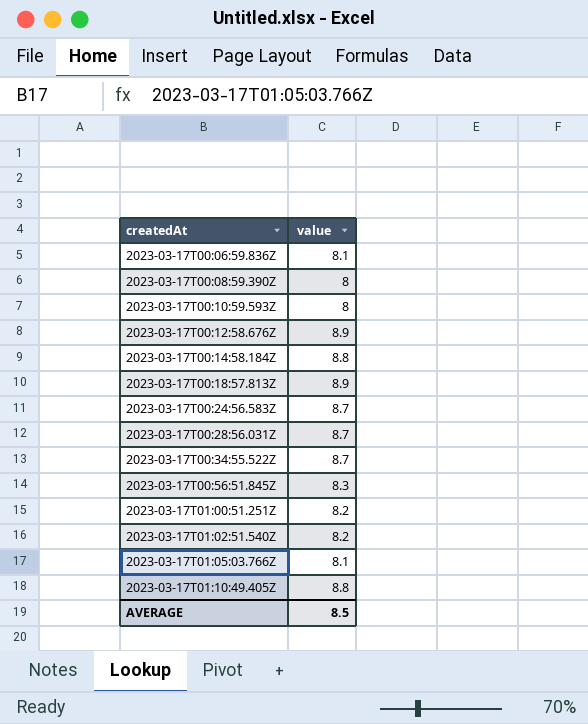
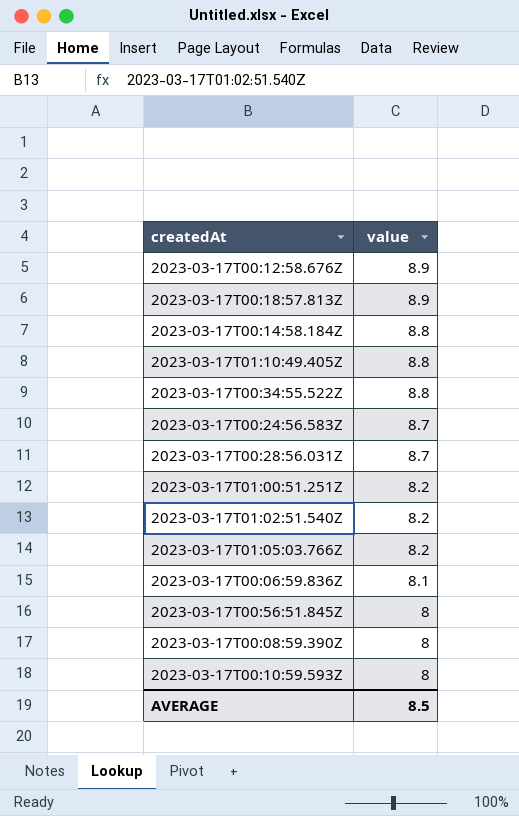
row order: createdAt ascending -> value descending
2023-03-17T00:34:55.522Z | value: 8.7 -> 8.8
2023-03-17T01:05:03.766Z | value: 8.1 -> 8.2
2023-03-17T00:56:51.845Z | value: 8.3 -> 8

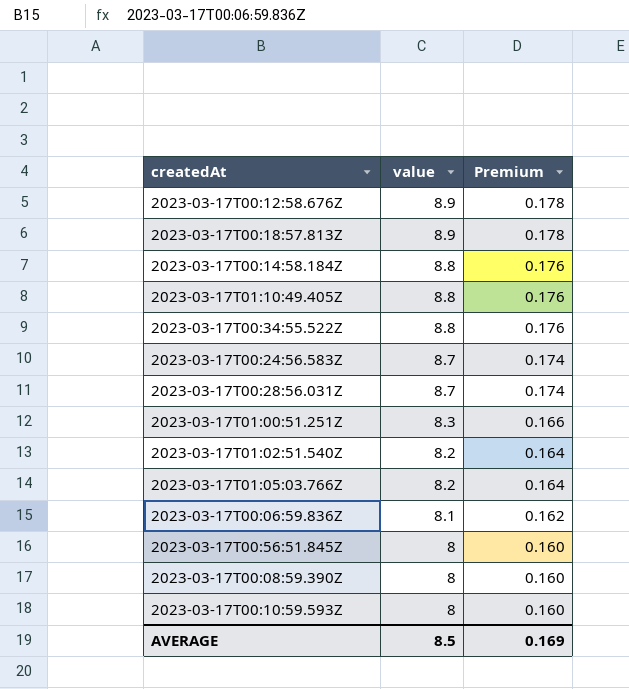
column Premium | formula: none -> [value] * 0.02
2023-03-17T01:00:51.251Z | value: 8.2 -> 8.3

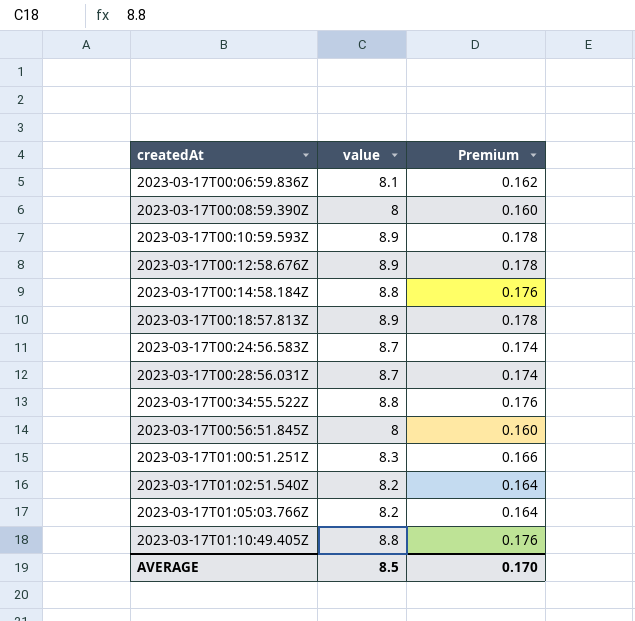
row order: value descending -> createdAt ascending
2023-03-17T00:10:59.593Z | value: 8 -> 8.9
2023-03-17T00:10:59.593Z | Premium: 0.160 -> 0.178
AVERAGE | Premium: 0.169 -> 0.170

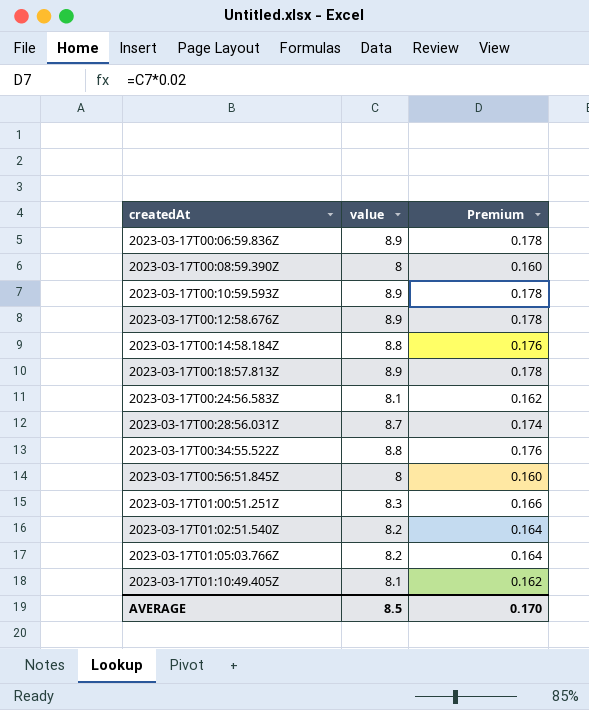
2023-03-17T00:06:59.836Z | value: 8.1 -> 8.9
2023-03-17T00:06:59.836Z | Premium: 0.162 -> 0.178
2023-03-17T00:24:56.583Z | value: 8.7 -> 8.1
2023-03-17T00:24:56.583Z | Premium: 0.174 -> 0.162
2023-03-17T01:10:49.405Z | value: 8.8 -> 8.1
2023-03-17T01:10:49.405Z | Premium: 0.176 -> 0.162

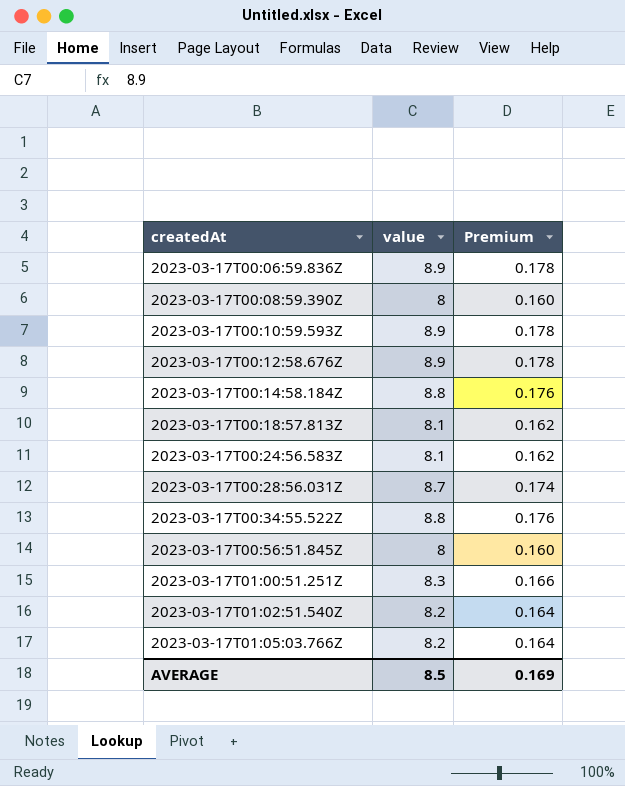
row 2023-03-17T01:10:49.405Z: 8.1 | 0.162 -> none
2023-03-17T00:18:57.813Z | value: 8.9 -> 8.1
2023-03-17T00:18:57.813Z | Premium: 0.178 -> 0.162
AVERAGE | Premium: 0.170 -> 0.169

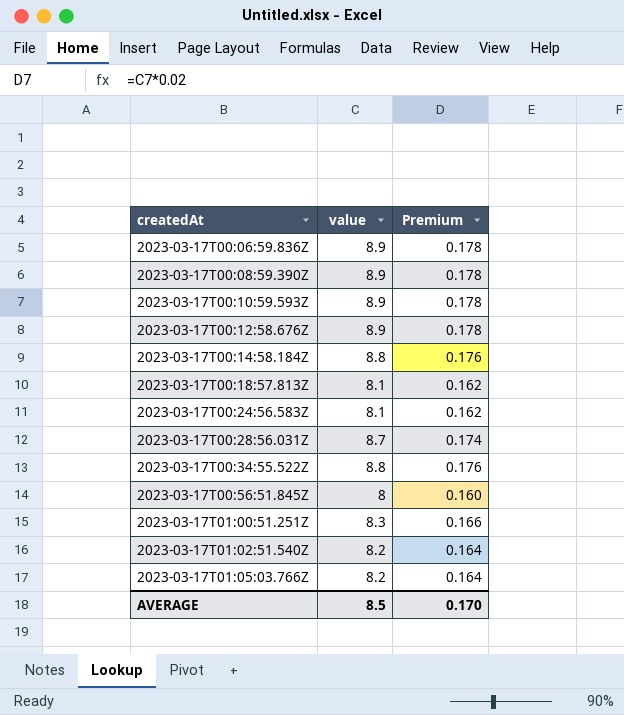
2023-03-17T00:08:59.390Z | value: 8 -> 8.9
2023-03-17T00:08:59.390Z | Premium: 0.160 -> 0.178
AVERAGE | Premium: 0.169 -> 0.170

